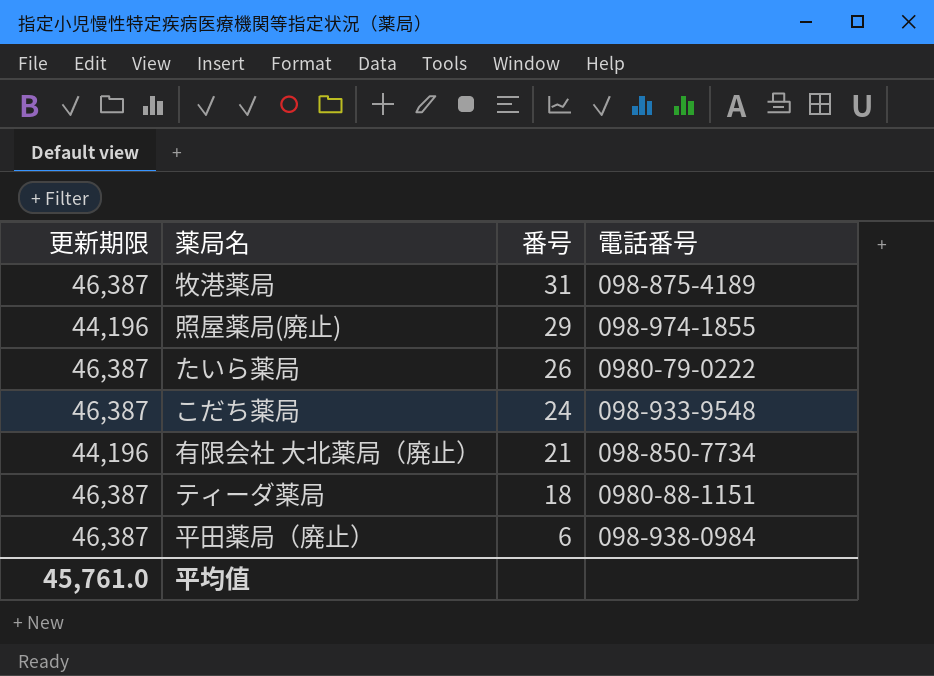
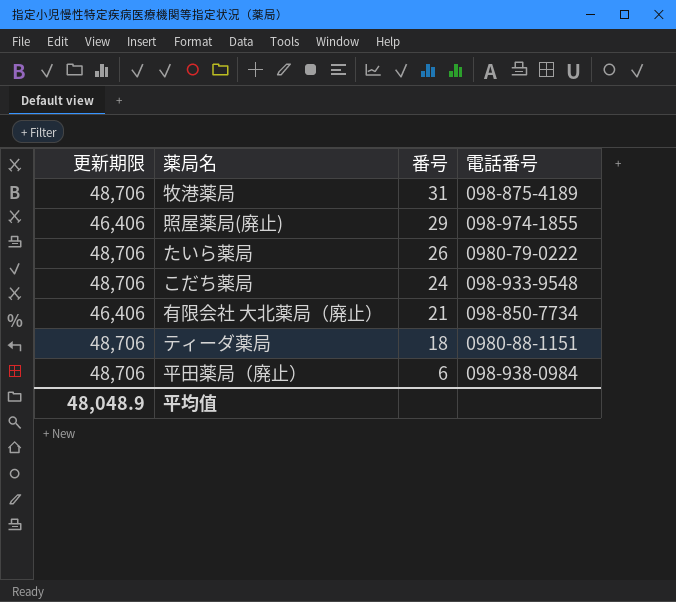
牧港薬局 | 更新期限: 46,387 -> 48,706
照屋薬局(廃止) | 更新期限: 44,196 -> 46,406
たいら薬局 | 更新期限: 46,387 -> 48,706
こだち薬局 | 更新期限: 46,387 -> 48,706
有限会社 大北薬局（廃止） | 更新期限: 44,196 -> 46,406
ティーダ薬局 | 更新期限: 46,387 -> 48,706
平田薬局（廃止） | 更新期限: 46,387 -> 48,706
平均值 | 更新期限: 45,761.0 -> 48,048.9

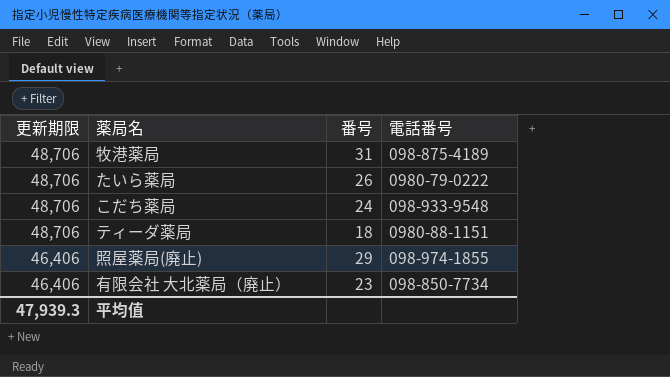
row order: 番号 descending -> 更新期限 descending
row 平田薬局（廃止）: 48,706 | 6 | 098-938-0984 -> none
有限会社 大北薬局（廃止） | 番号: 21 -> 23
平均值 | 更新期限: 48,048.9 -> 47,939.3

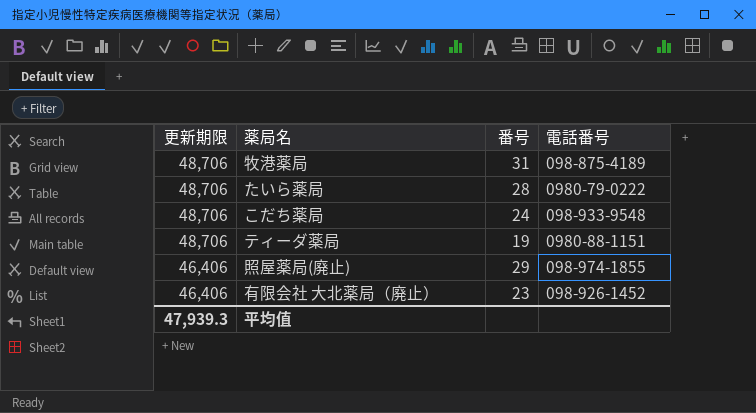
たいら薬局 | 番号: 26 -> 28
ティーダ薬局 | 番号: 18 -> 19
有限会社 大北薬局（廃止） | 電話番号: 098-850-7734 -> 098-926-1452

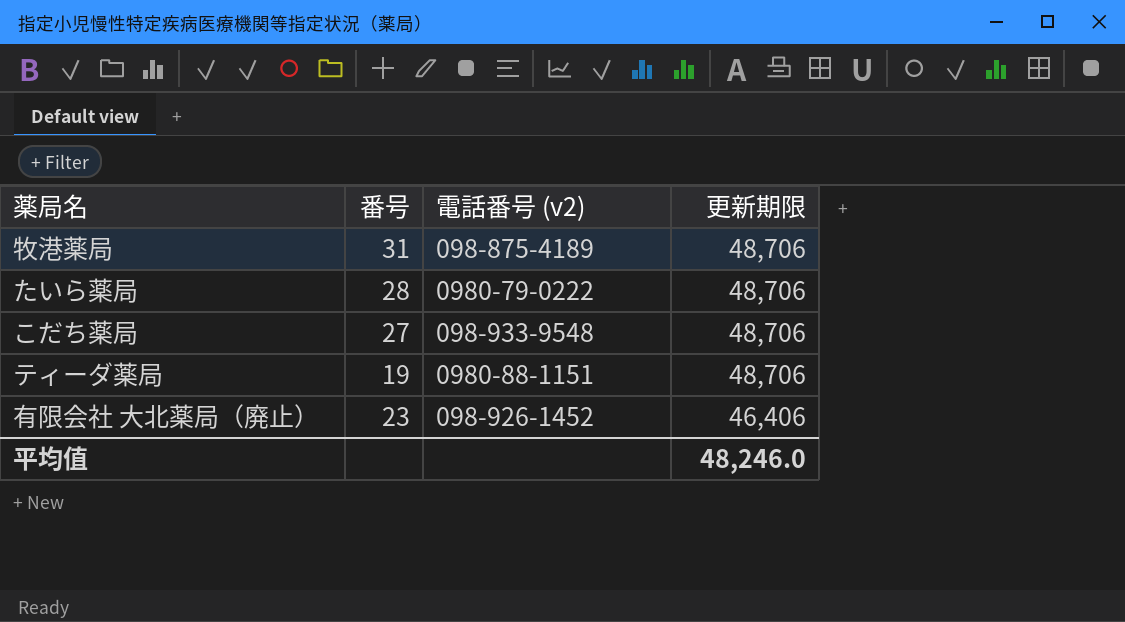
column name: 電話番号 -> 電話番号 (v2)
column 更新期限 | position: 1 -> 4
row 照屋薬局(廃止): 46,406 | 29 | 098-974-1855 -> none
こだち薬局 | 番号: 24 -> 27
平均值 | 更新期限: 47,939.3 -> 48,246.0

